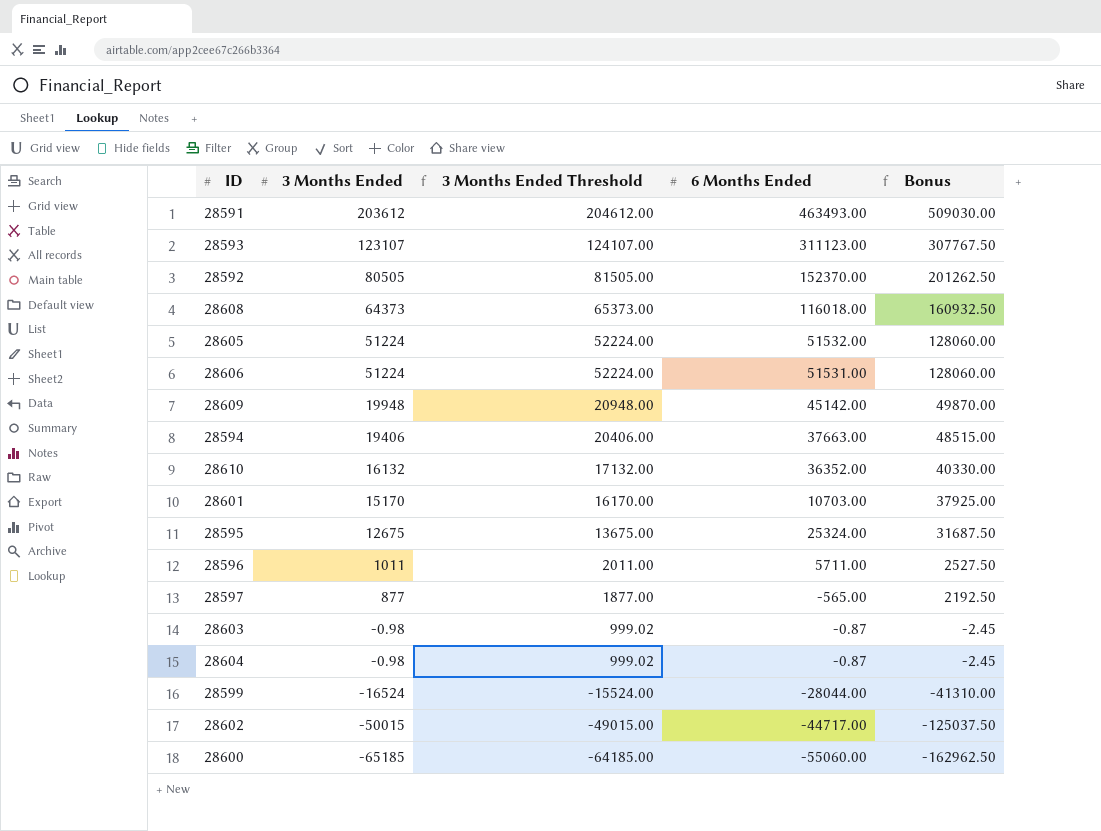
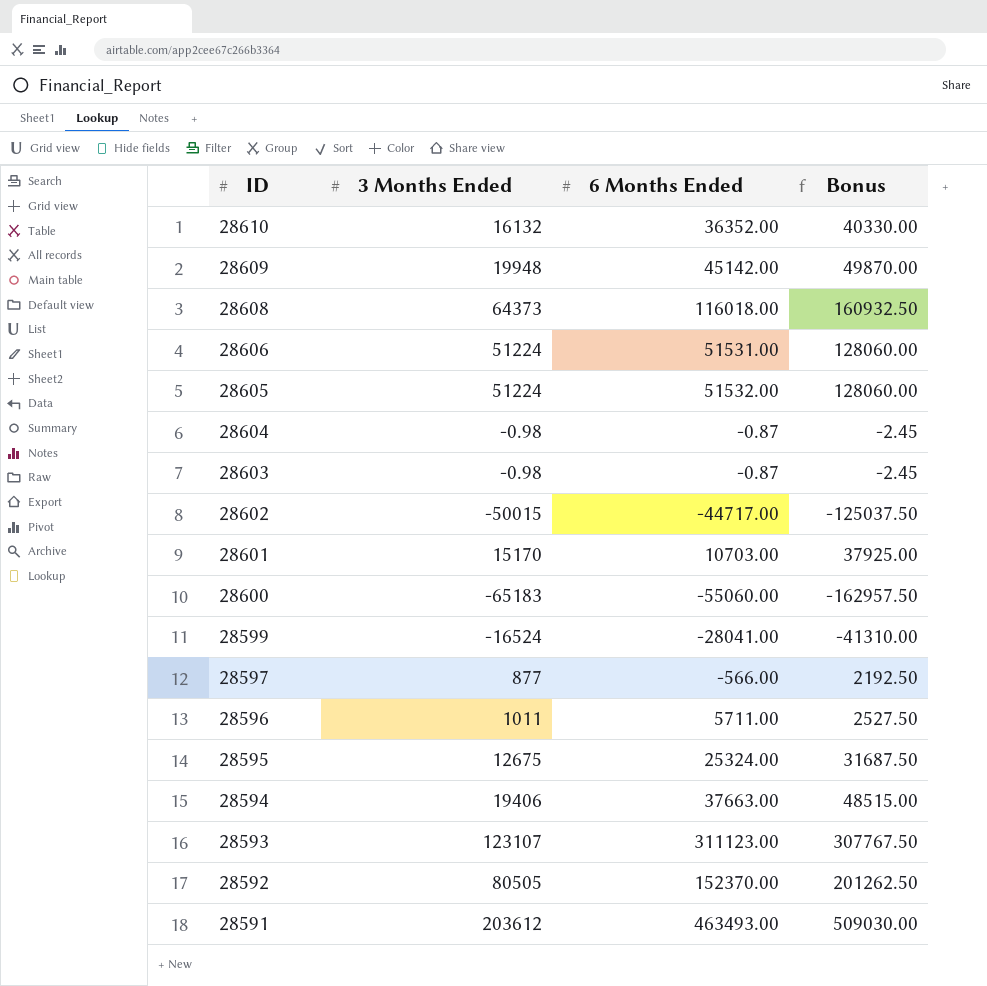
row order: 3 Months Ended descending -> ID descending
column 3 Months Ended Threshold | formula: [3 Months Ended] + 1000 -> none
28600 | 3 Months Ended: -65185 -> -65183
28600 | Bonus: -162962.50 -> -162957.50
28599 | 6 Months Ended: -28044.00 -> -28041.00
28597 | 6 Months Ended: -565.00 -> -566.00

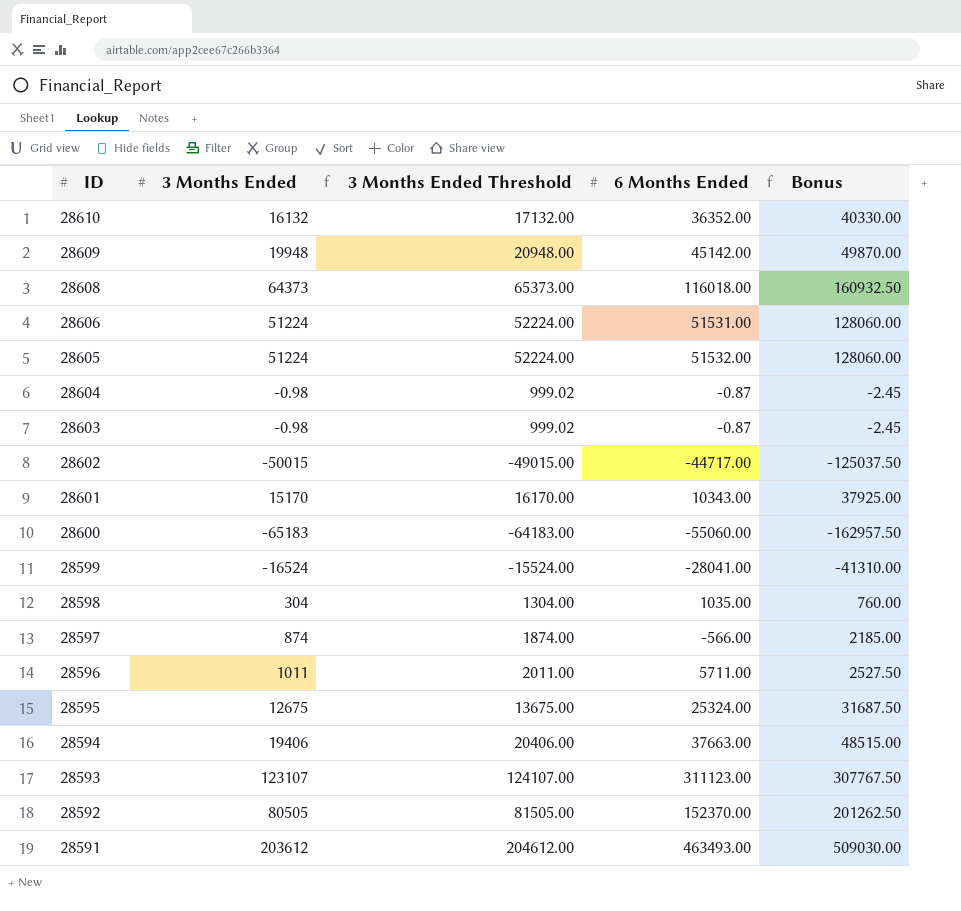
column 3 Months Ended Threshold | formula: none -> [3 Months Ended] + 1000
28601 | 6 Months Ended: 10703.00 -> 10343.00
row 28598: none -> 304 | 1304.00 | 1035.00 | 760.00
28597 | 3 Months Ended: 877 -> 874
28597 | Bonus: 2192.50 -> 2185.00

